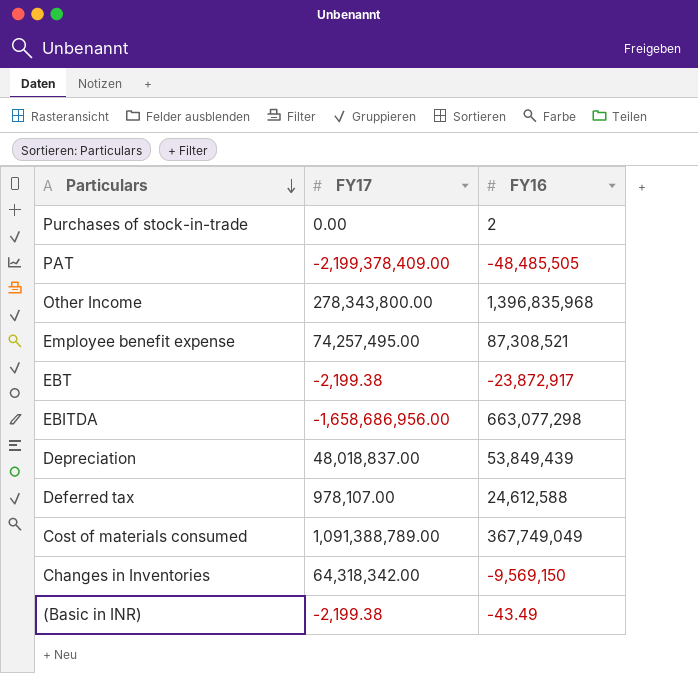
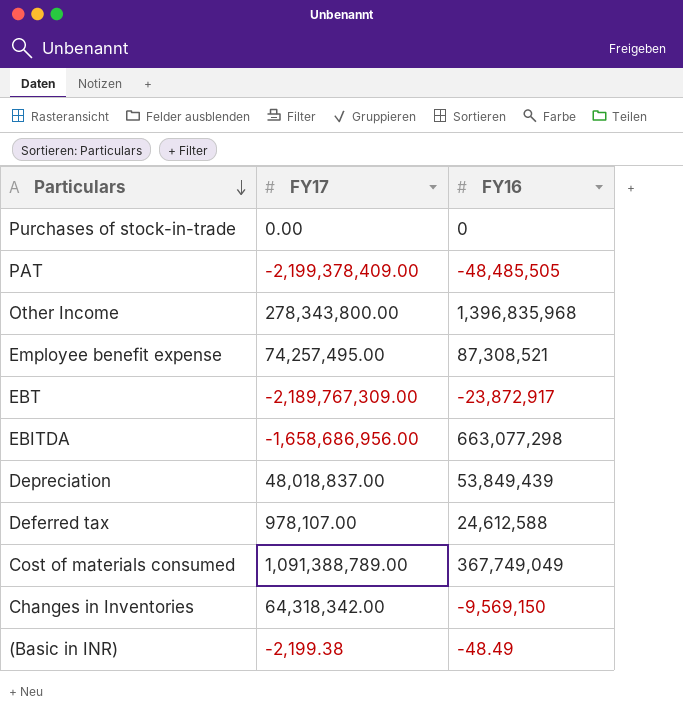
Purchases of stock-in-trade | FY16: 2 -> 0
EBT | FY17: -2,199.38 -> -2,189,767,309.00
(Basic in INR) | FY16: -43.49 -> -48.49

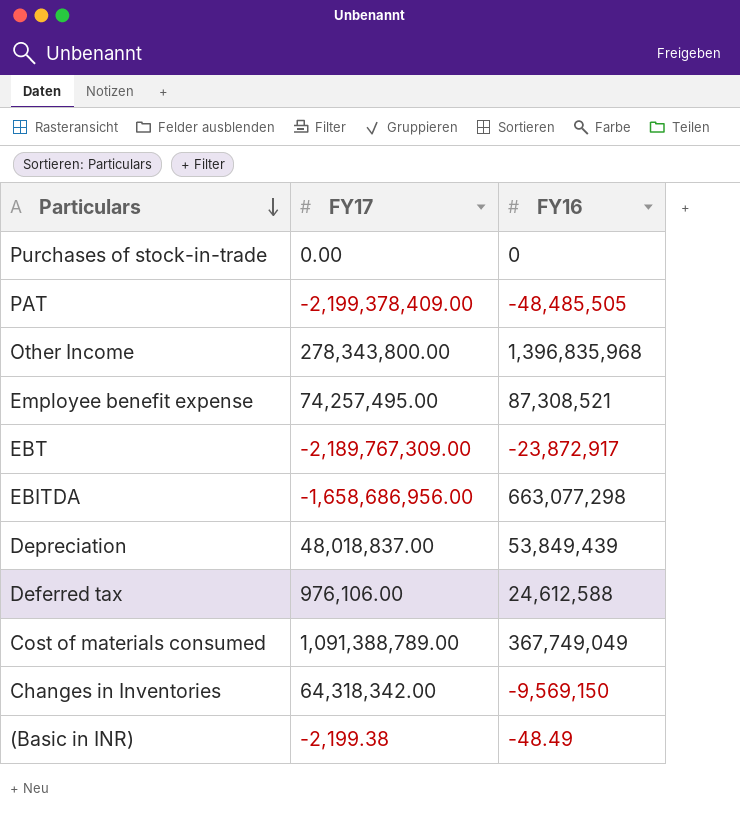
Deferred tax | FY17: 978,107.00 -> 976,106.00

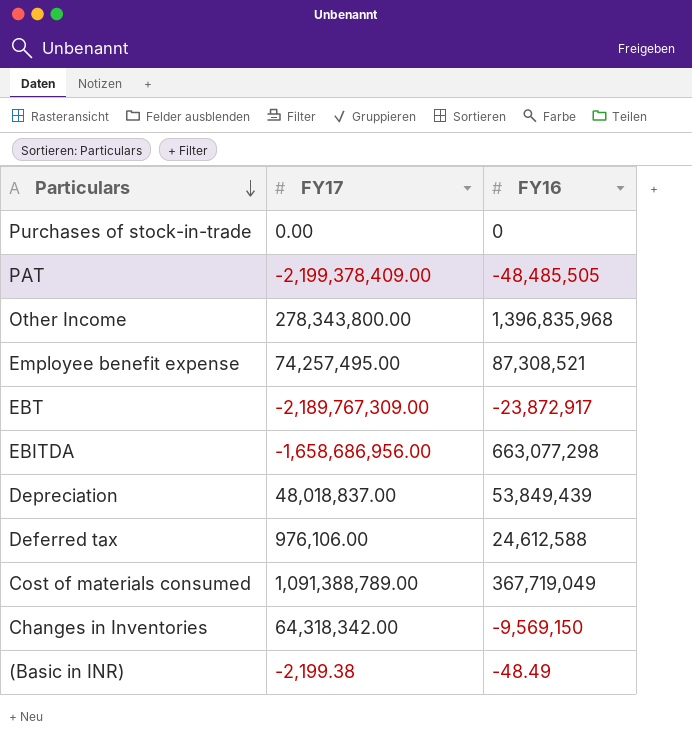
Cost of materials consumed | FY16: 367,749,049 -> 367,719,049

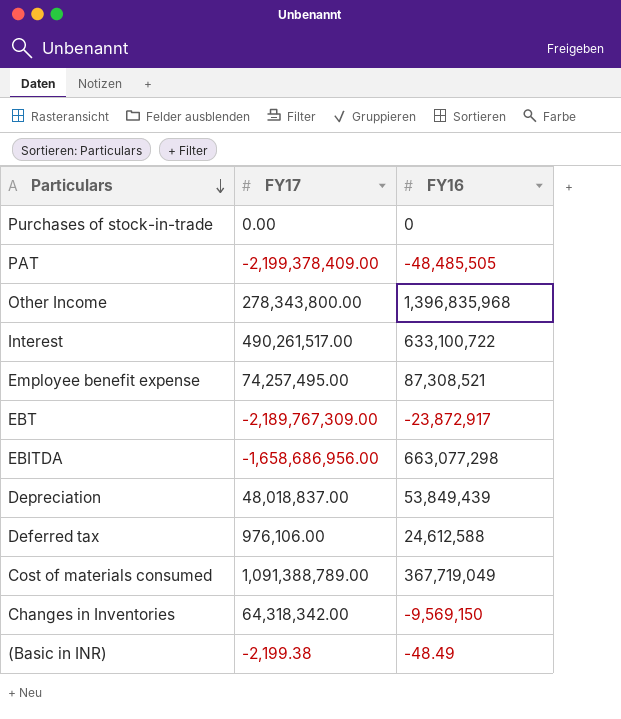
row Interest: none -> 490,261,517.00 | 633,100,722

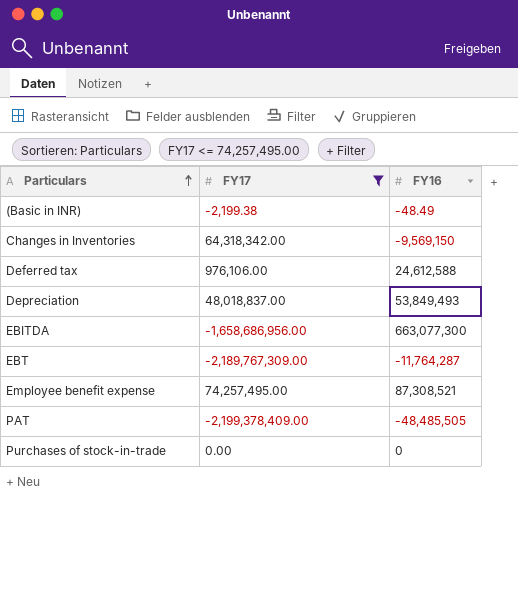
filter: none -> FY17 <= 74,257,495.00
row order: Particulars descending -> Particulars ascending
Depreciation | FY16: 53,849,439 -> 53,849,493
EBITDA | FY16: 663,077,298 -> 663,077,300
EBT | FY16: -23,872,917 -> -11,764,287

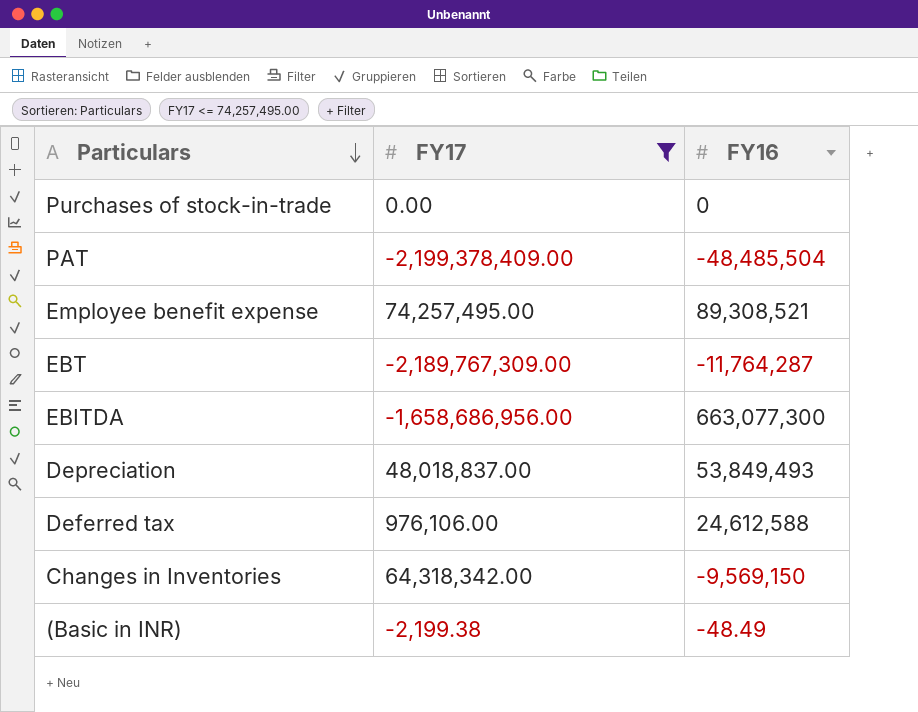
row order: Particulars ascending -> Particulars descending
PAT | FY16: -48,485,505 -> -48,485,504
Employee benefit expense | FY16: 87,308,521 -> 89,308,521

